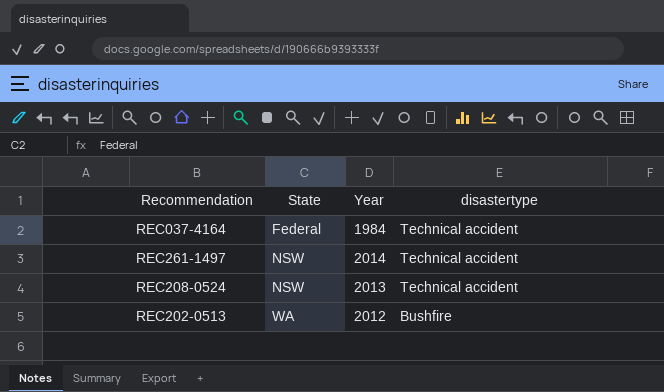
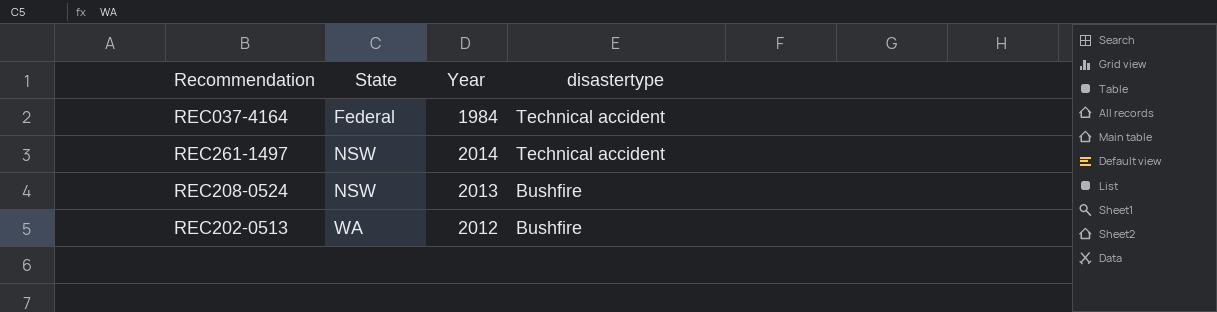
REC208-0524 | disastertype: Technical accident -> Bushfire

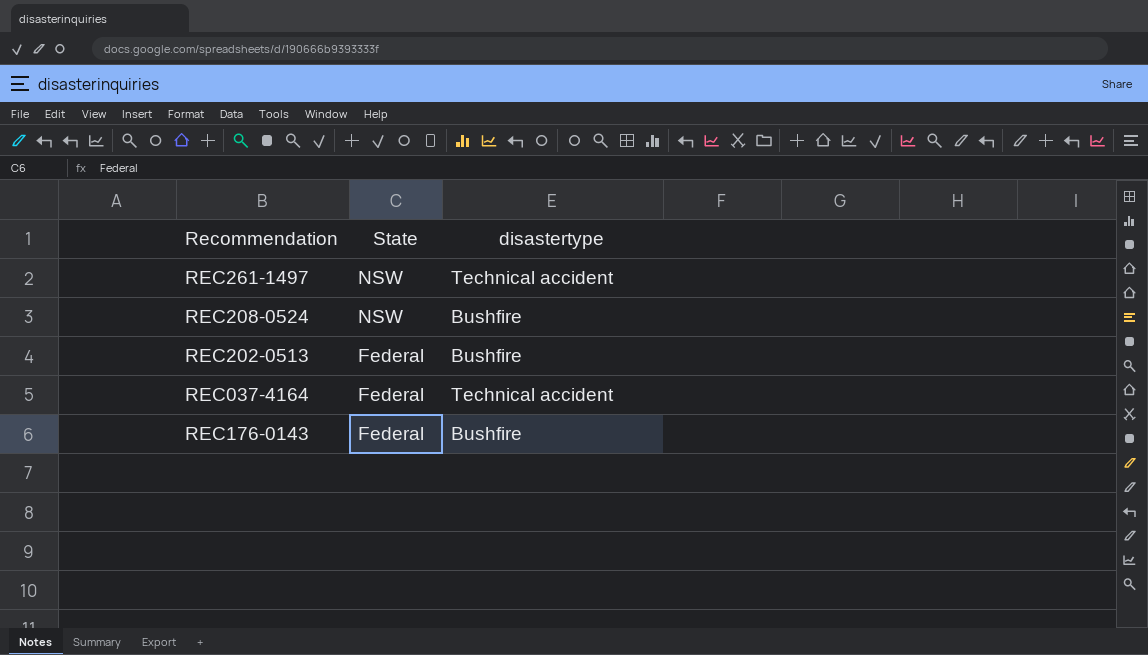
row order: State ascending -> State descending
column Year | position: 3 -> none
REC202-0513 | State: WA -> Federal
row REC176-0143: none -> Federal | Bushfire

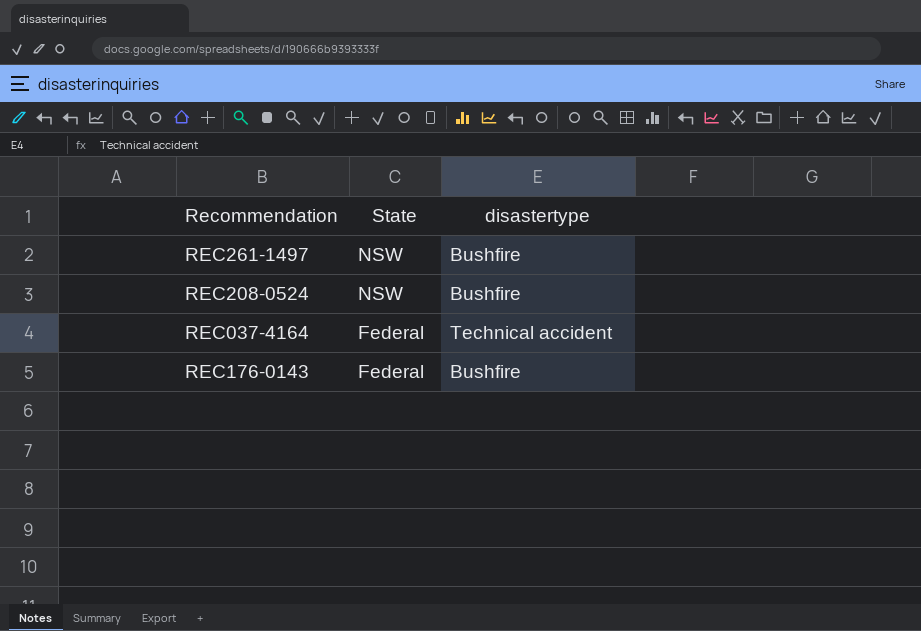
row REC202-0513: Federal | Bushfire -> none
REC261-1497 | disastertype: Technical accident -> Bushfire

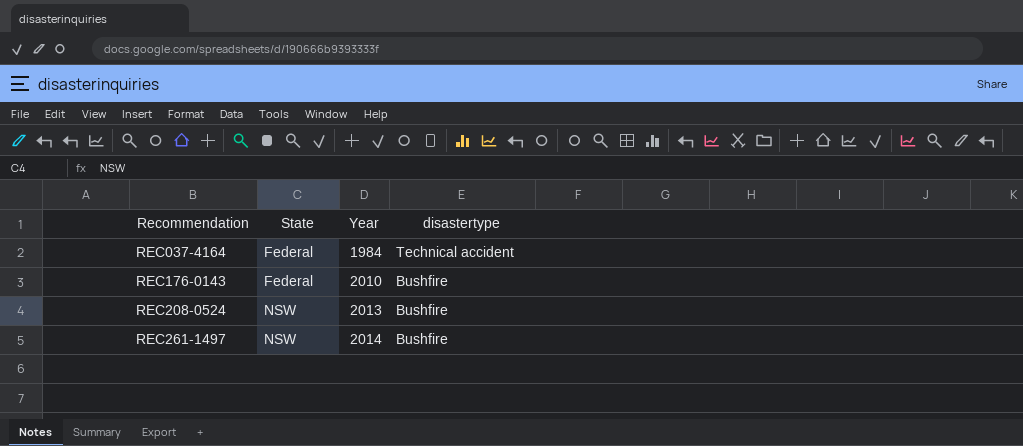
row order: State descending -> Recommendation ascending
column Year | position: none -> 3

